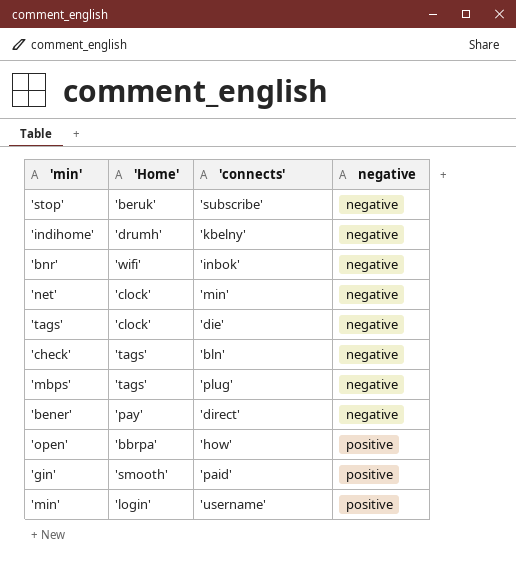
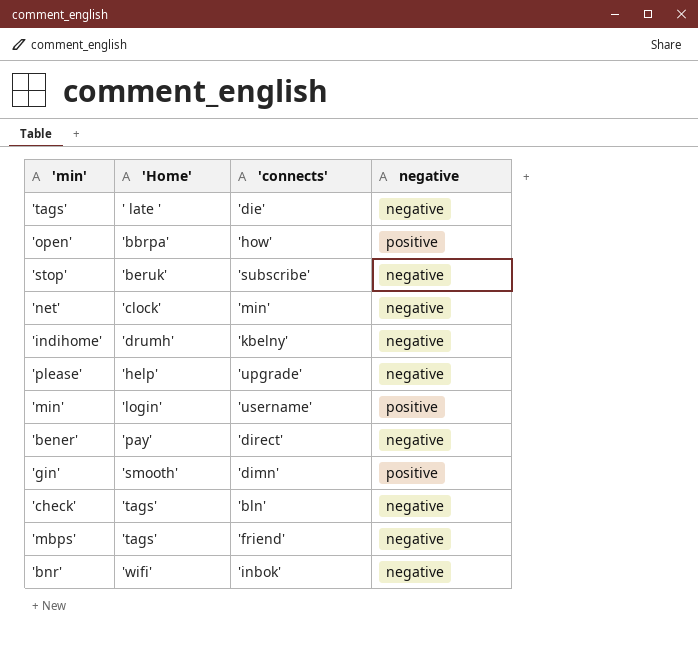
row order: negative ascending -> 'Home' ascending
'tags' | 'Home': 'clock' -> ' late '
row 'please': none -> 'help' | 'upgrade' | negative
'gin' | 'connects': 'paid' -> 'dimn'
'mbps' | 'connects': 'plug' -> 'friend'

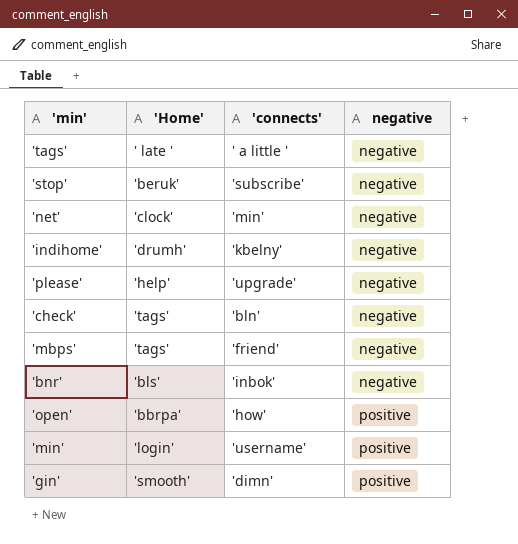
row order: 'Home' ascending -> negative ascending
row 'bener': 'pay' | 'direct' | negative -> none
'tags' | 'connects': 'die' -> ' a little '
'bnr' | 'Home': 'wifi' -> 'bls'

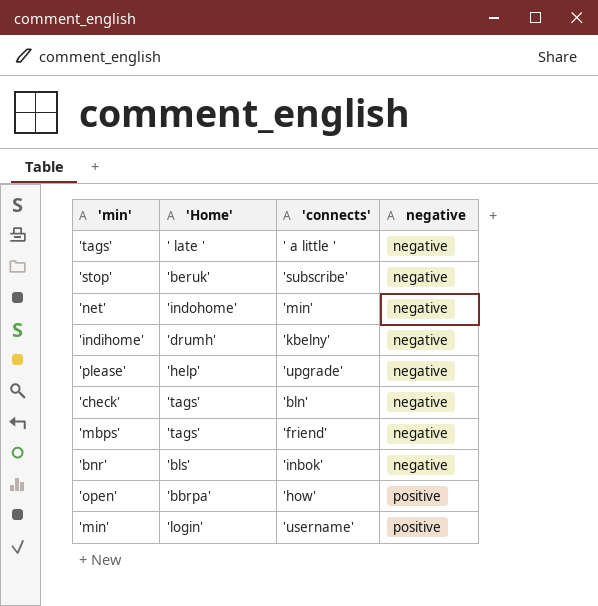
row 'gin': 'smooth' | 'dimn' | positive -> none
'net' | 'Home': 'clock' -> 'indohome'

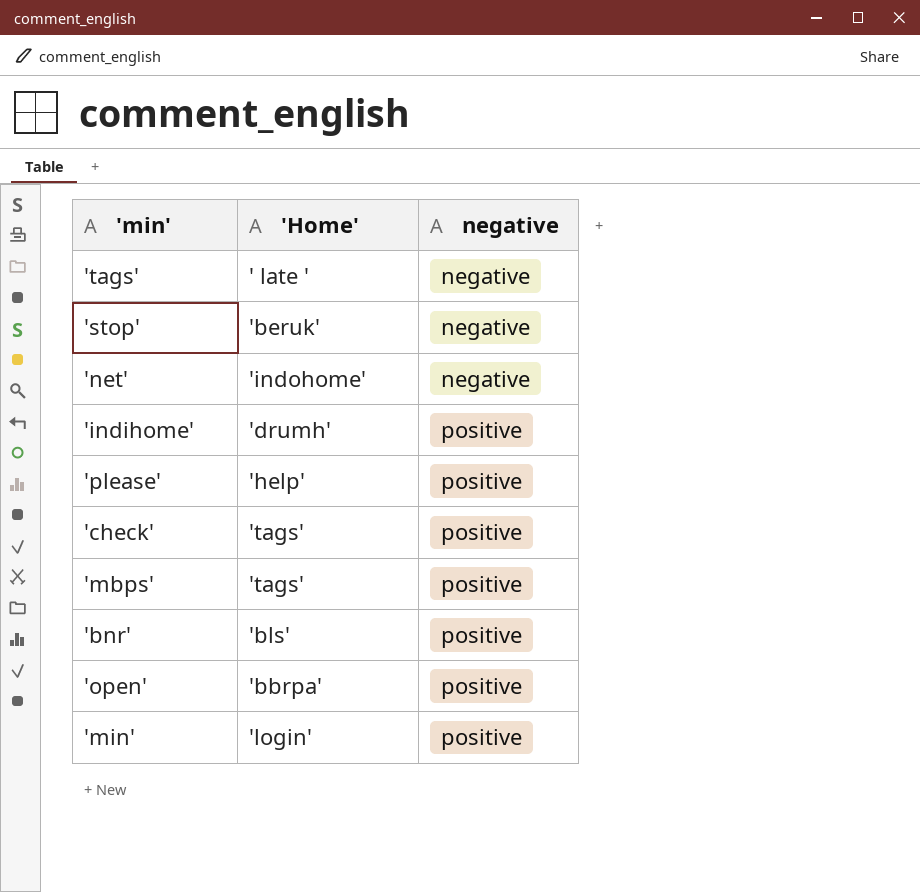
column 'connects' | position: 3 -> none
'indihome' | negative: negative -> positive
'please' | negative: negative -> positive
'check' | negative: negative -> positive
'mbps' | negative: negative -> positive
'bnr' | negative: negative -> positive

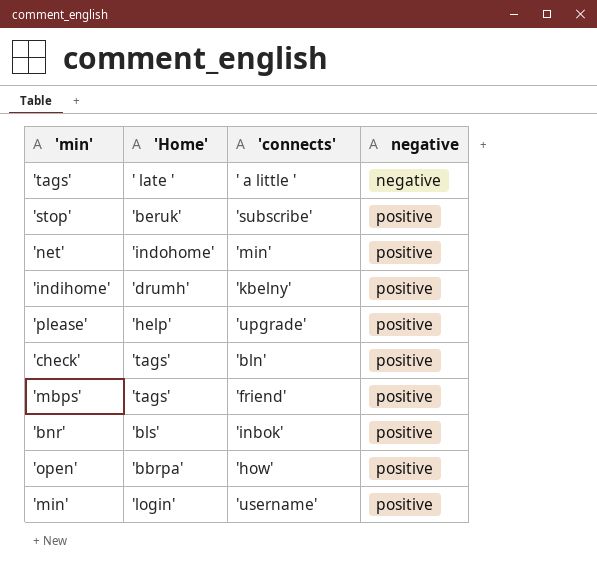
column 'connects' | position: none -> 3
'stop' | negative: negative -> positive
'net' | negative: negative -> positive

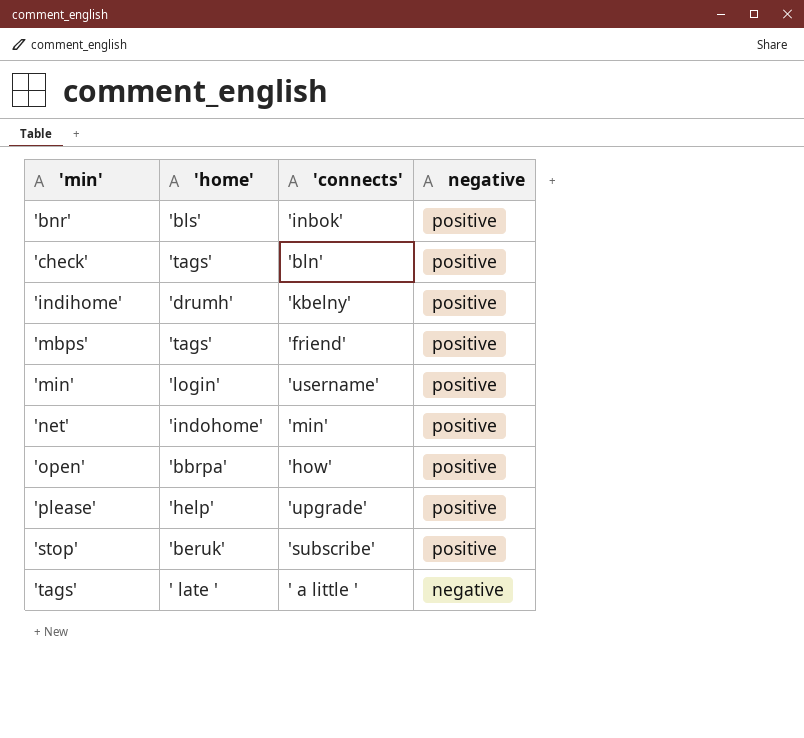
row order: negative ascending -> 'min' ascending
column name: 'Home' -> 'home'

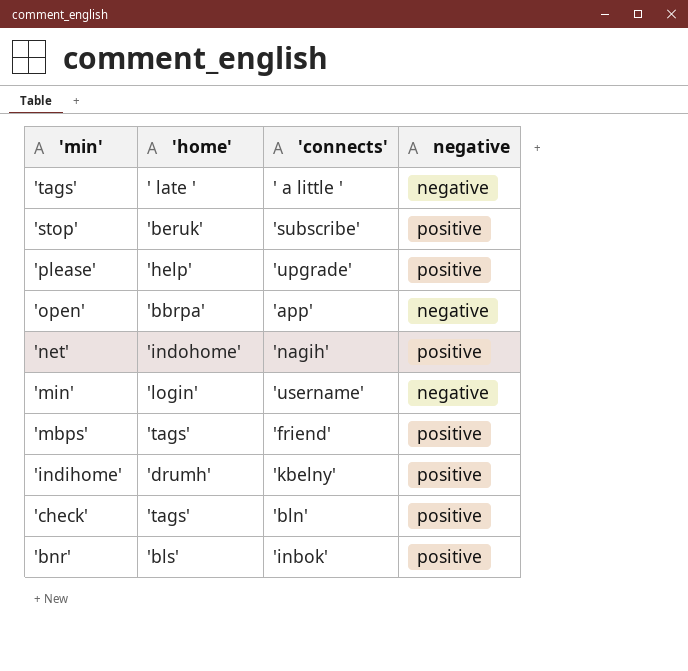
row order: 'min' ascending -> 'min' descending
'open' | 'connects': 'how' -> 'app'
'open' | negative: positive -> negative
'net' | 'connects': 'min' -> 'nagih'
'min' | negative: positive -> negative

